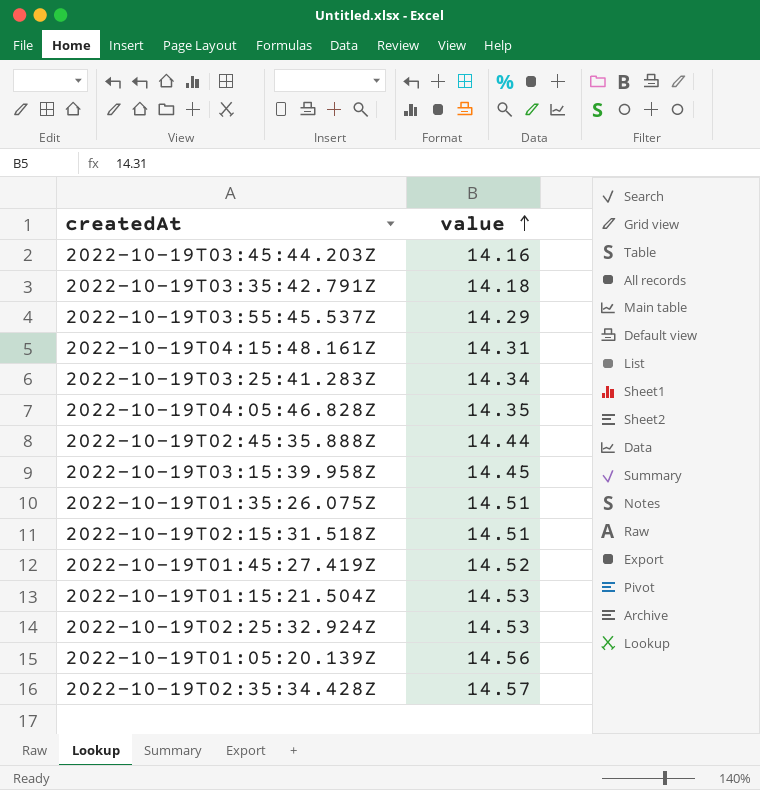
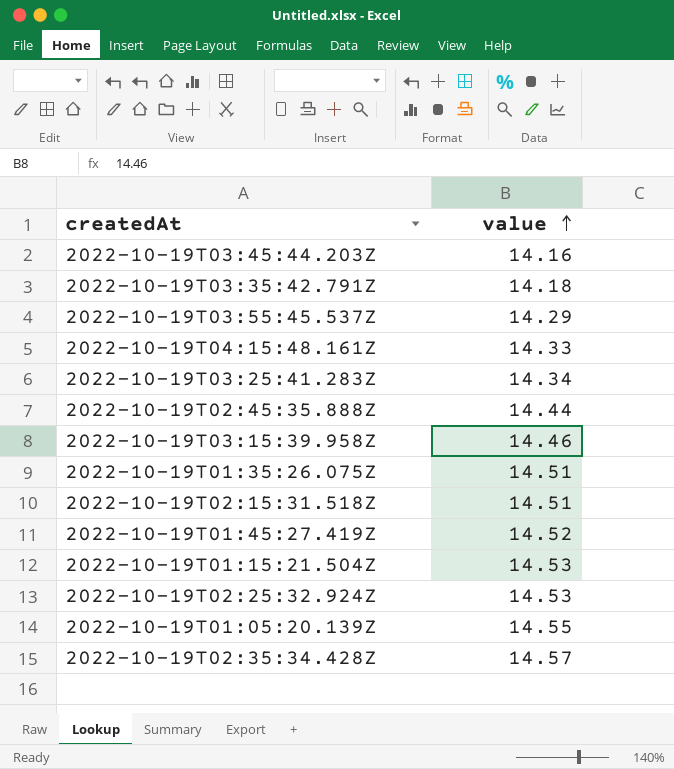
row 2022-10-19T04:05:46.828Z: 14.35 -> none
2022-10-19T04:15:48.161Z | value: 14.31 -> 14.33
2022-10-19T03:15:39.958Z | value: 14.45 -> 14.46
2022-10-19T01:05:20.139Z | value: 14.56 -> 14.55

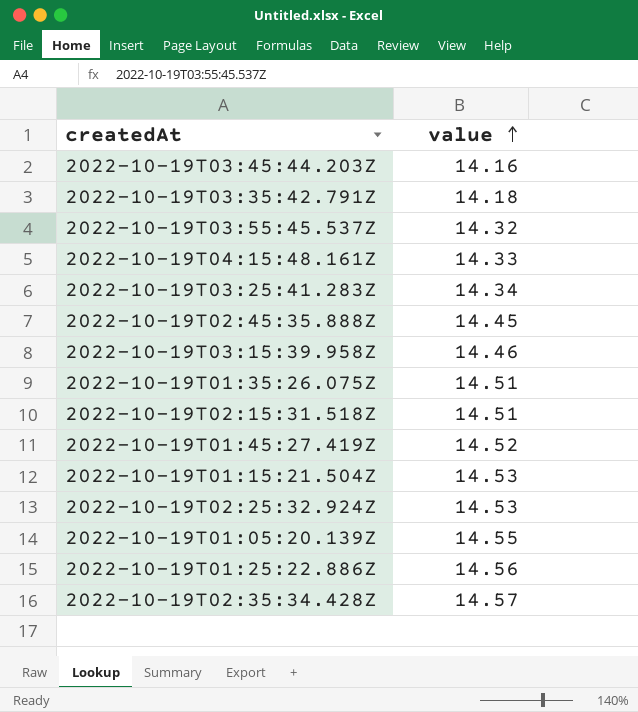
2022-10-19T03:55:45.537Z | value: 14.29 -> 14.32
2022-10-19T02:45:35.888Z | value: 14.44 -> 14.45
row 2022-10-19T01:25:22.886Z: none -> 14.56

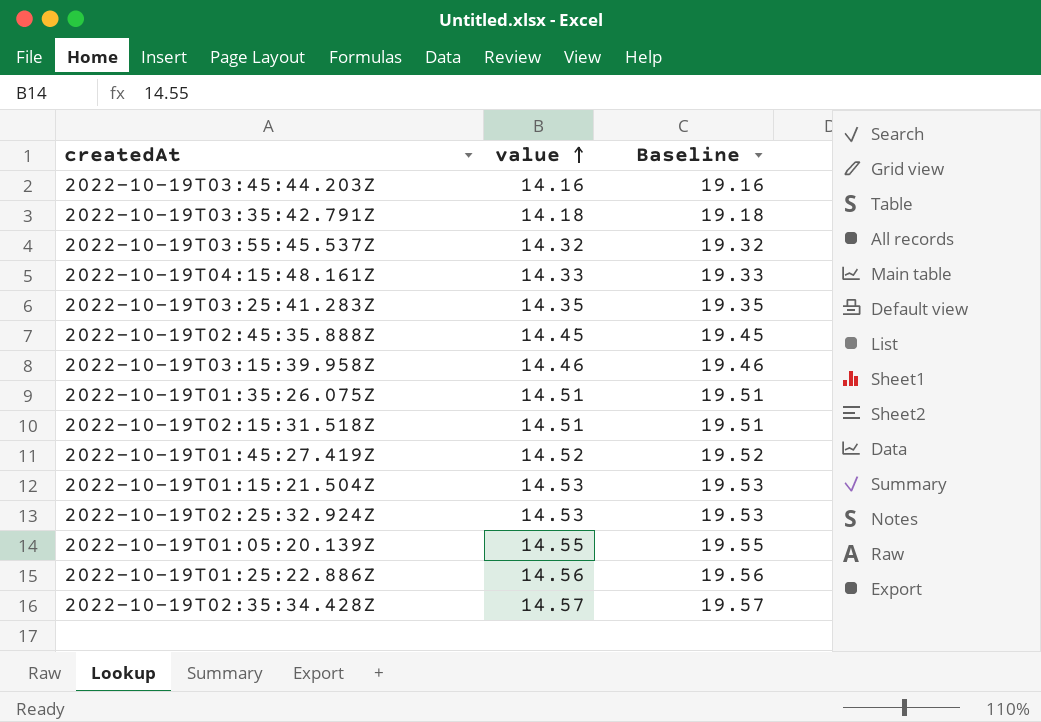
column Baseline | formula: none -> [value] + 5
2022-10-19T03:25:41.283Z | value: 14.34 -> 14.35

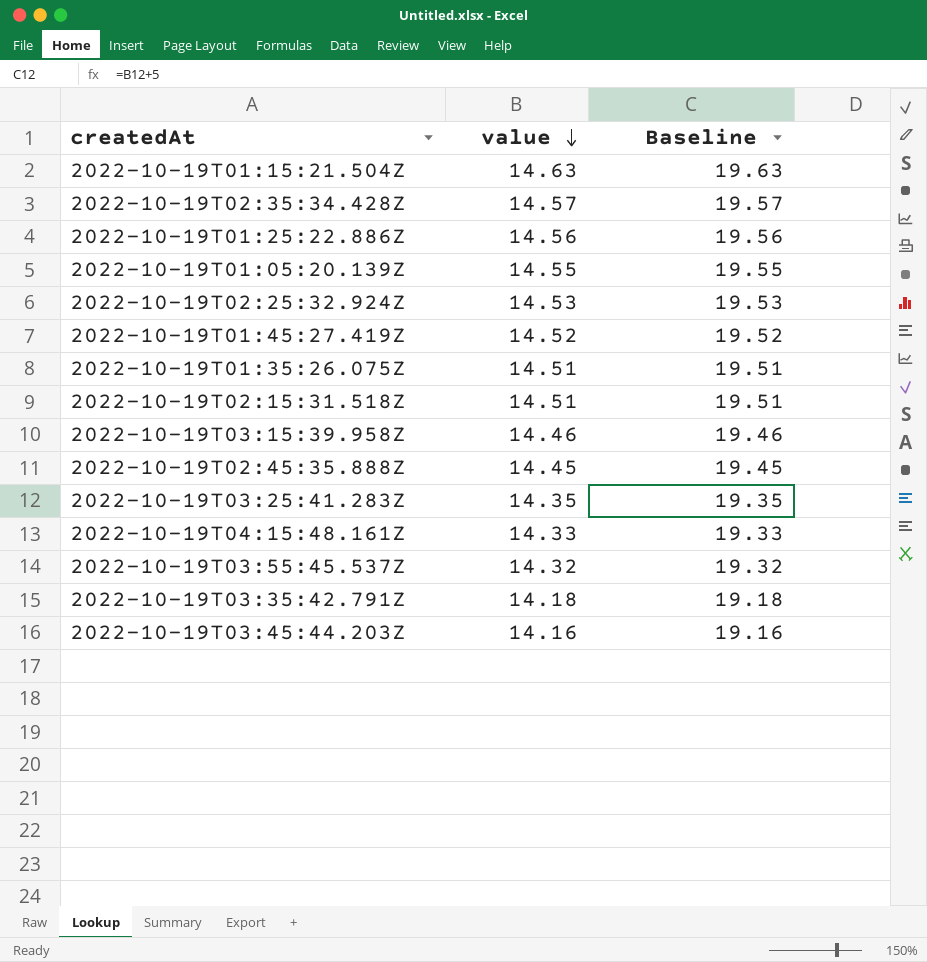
row order: value ascending -> value descending
2022-10-19T01:15:21.504Z | value: 14.53 -> 14.63
2022-10-19T01:15:21.504Z | Baseline: 19.53 -> 19.63

